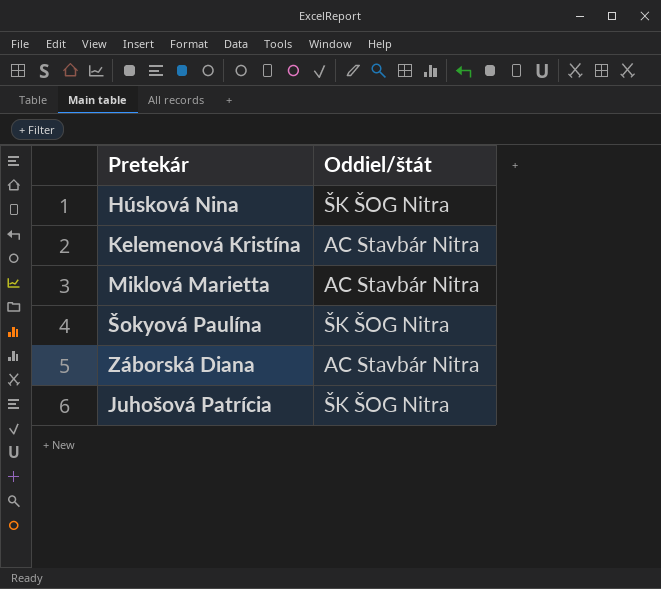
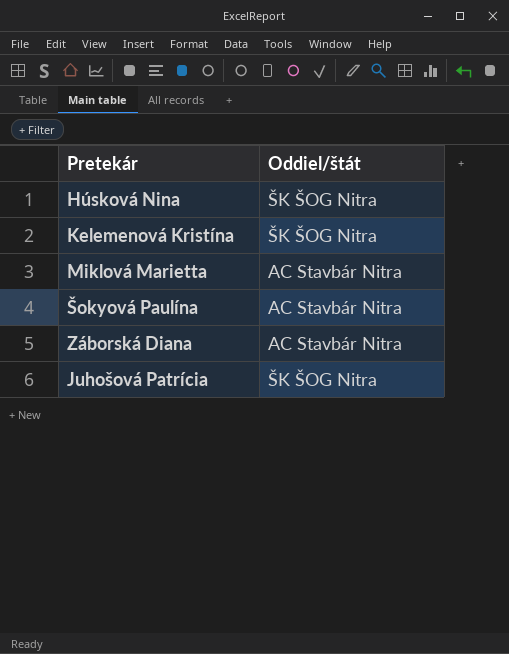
Kelemenová Kristína | Oddiel/štát: AC Stavbár Nitra -> ŠK ŠOG Nitra
Šokyová Paulína | Oddiel/štát: ŠK ŠOG Nitra -> AC Stavbár Nitra

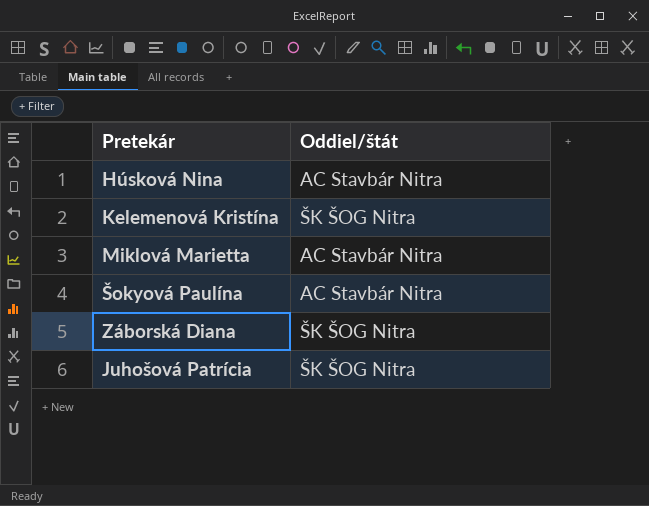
Húsková Nina | Oddiel/štát: ŠK ŠOG Nitra -> AC Stavbár Nitra
Záborská Diana | Oddiel/štát: AC Stavbár Nitra -> ŠK ŠOG Nitra

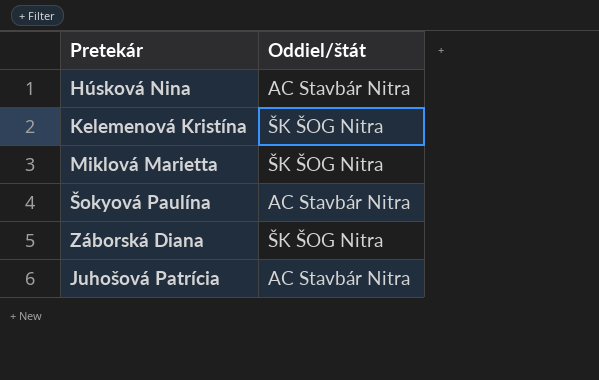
Miklová Marietta | Oddiel/štát: AC Stavbár Nitra -> ŠK ŠOG Nitra
Juhošová Patrícia | Oddiel/štát: ŠK ŠOG Nitra -> AC Stavbár Nitra

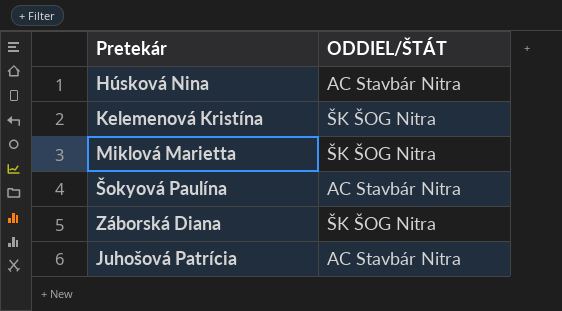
column name: Oddiel/štát -> ODDIEL/ŠTÁT

